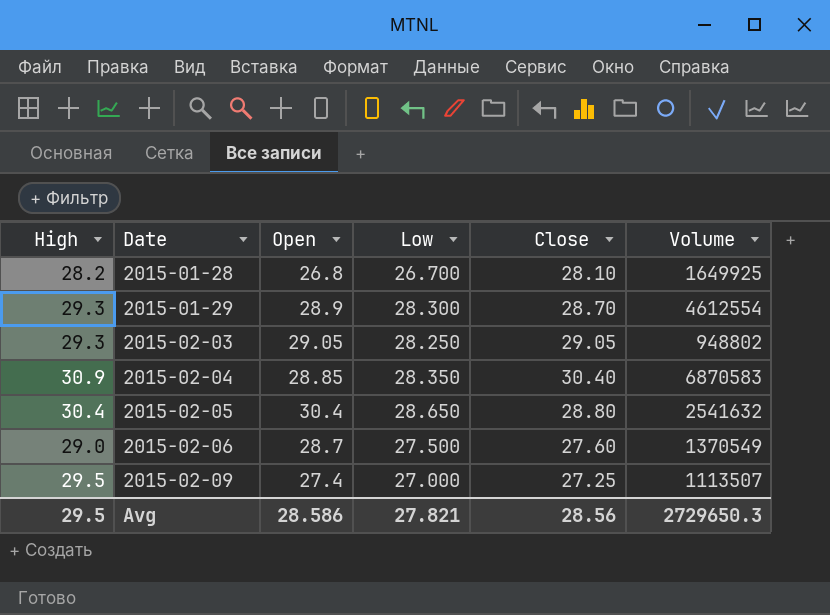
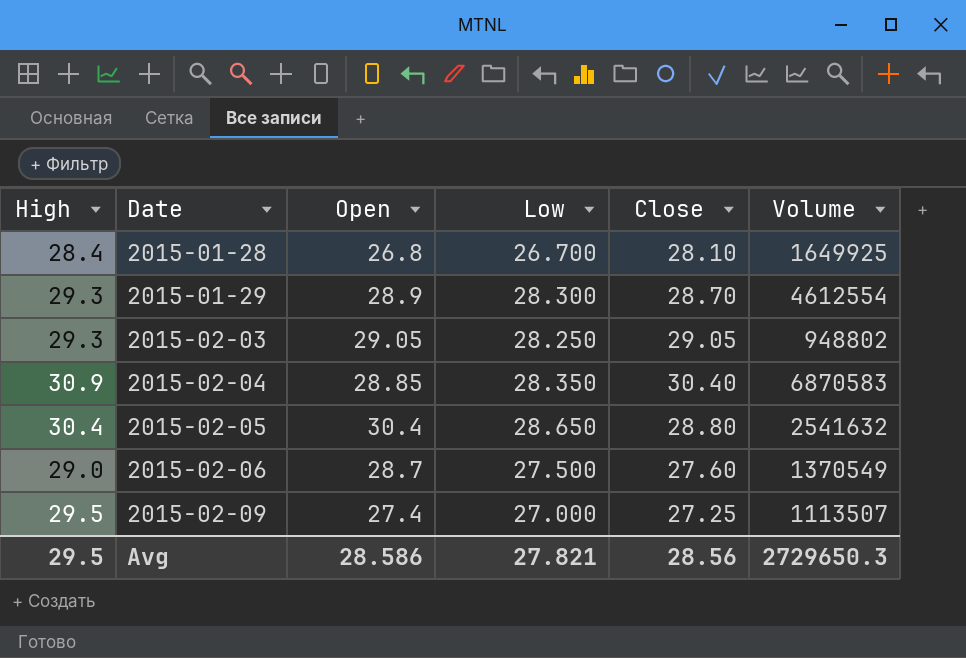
2015-01-28 | High: 28.2 -> 28.4

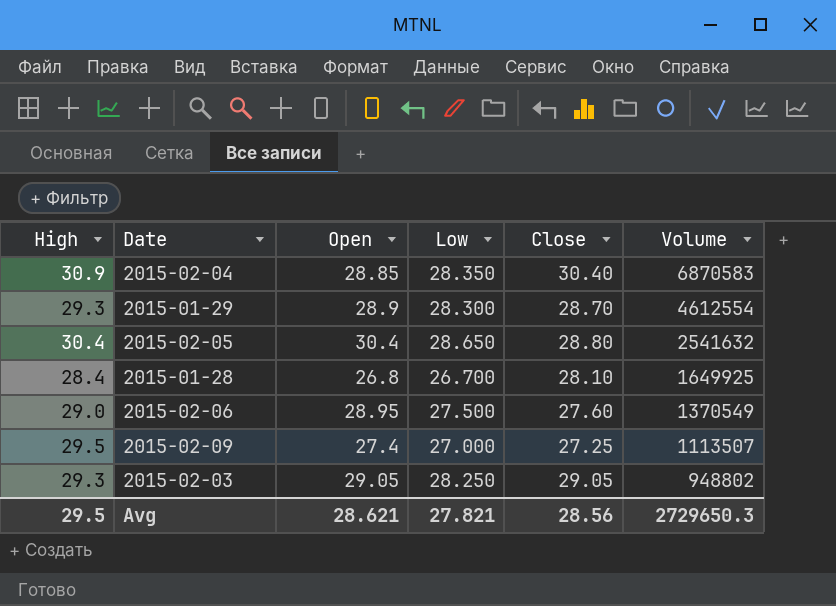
row order: Date ascending -> Volume descending
2015-02-06 | Open: 28.7 -> 28.95
Avg | Open: 28.586 -> 28.621

